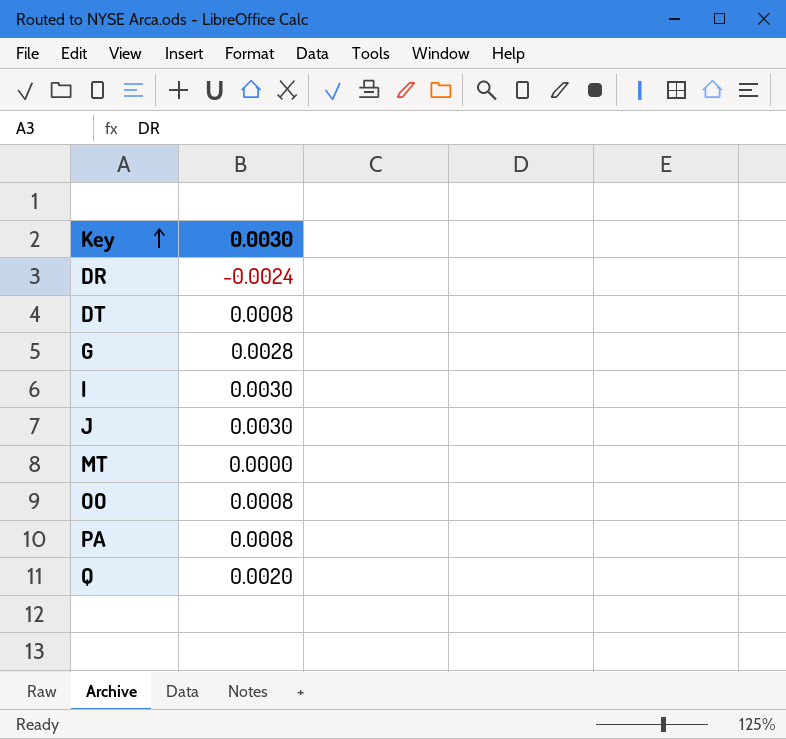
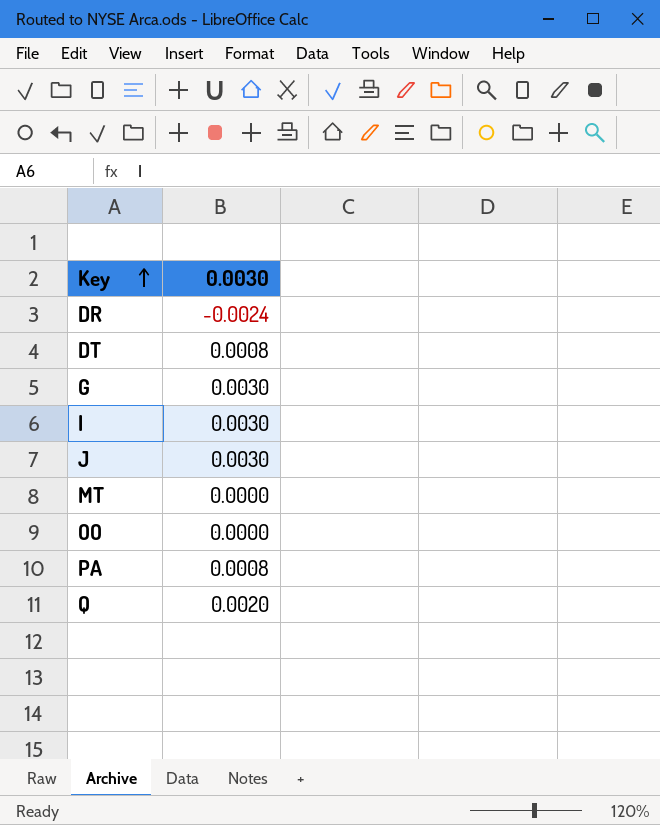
G | 0.0030: 0.0028 -> 0.0030
OO | 0.0030: 0.0008 -> 0.0000

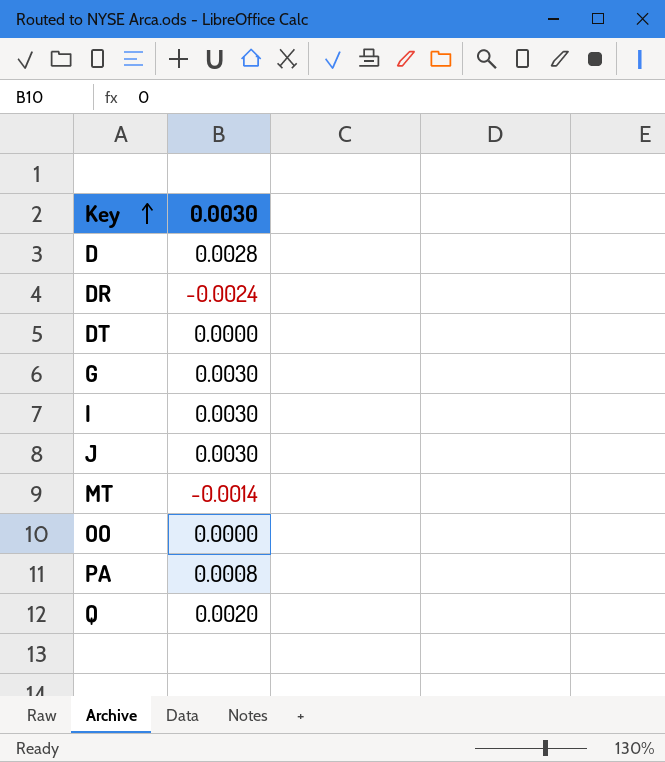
row D: none -> 0.0028
DT | 0.0030: 0.0008 -> 0.0000
MT | 0.0030: 0.0000 -> -0.0014

